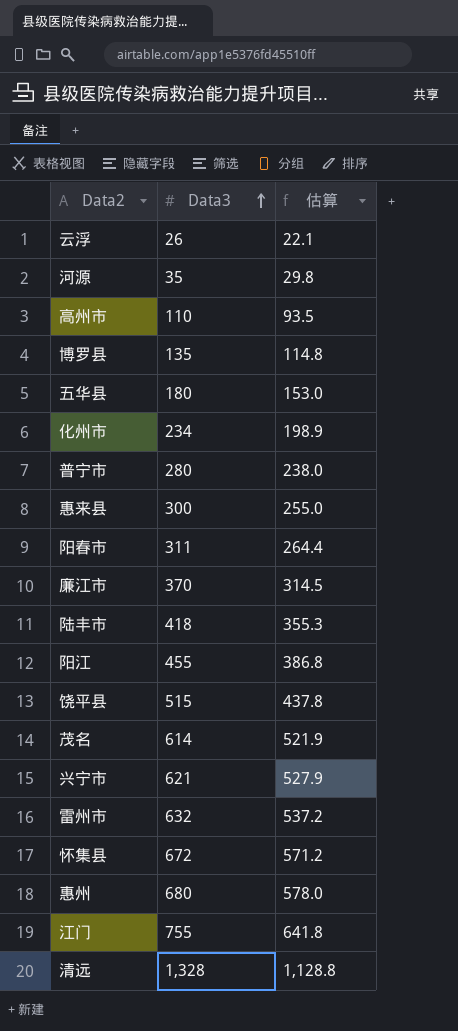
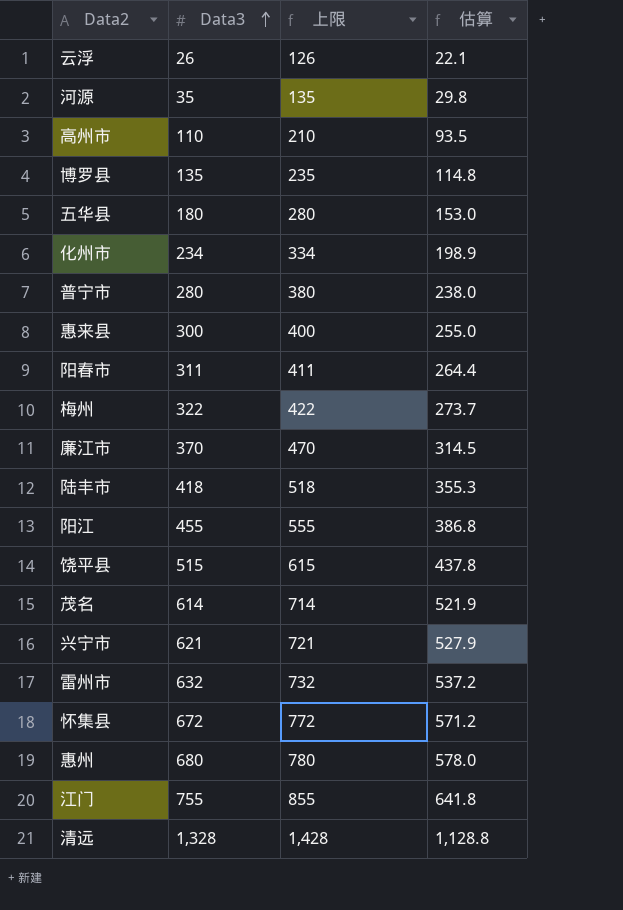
column 上限 | formula: none -> [Data3] + 100
row 梅州: none -> 322 | 422 | 273.7

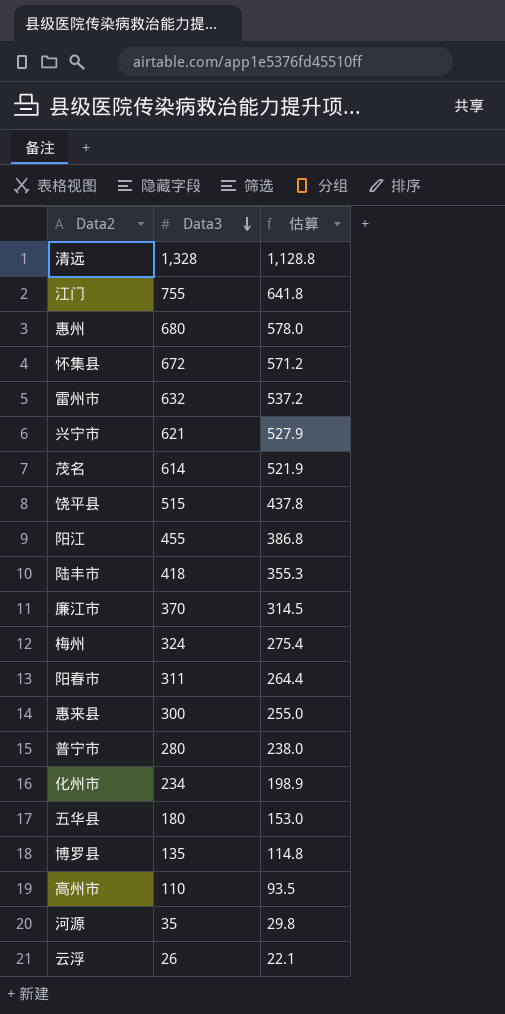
row order: Data3 ascending -> Data3 descending
column 上限 | formula: [Data3] + 100 -> none
梅州 | Data3: 322 -> 324
梅州 | 估算: 273.7 -> 275.4

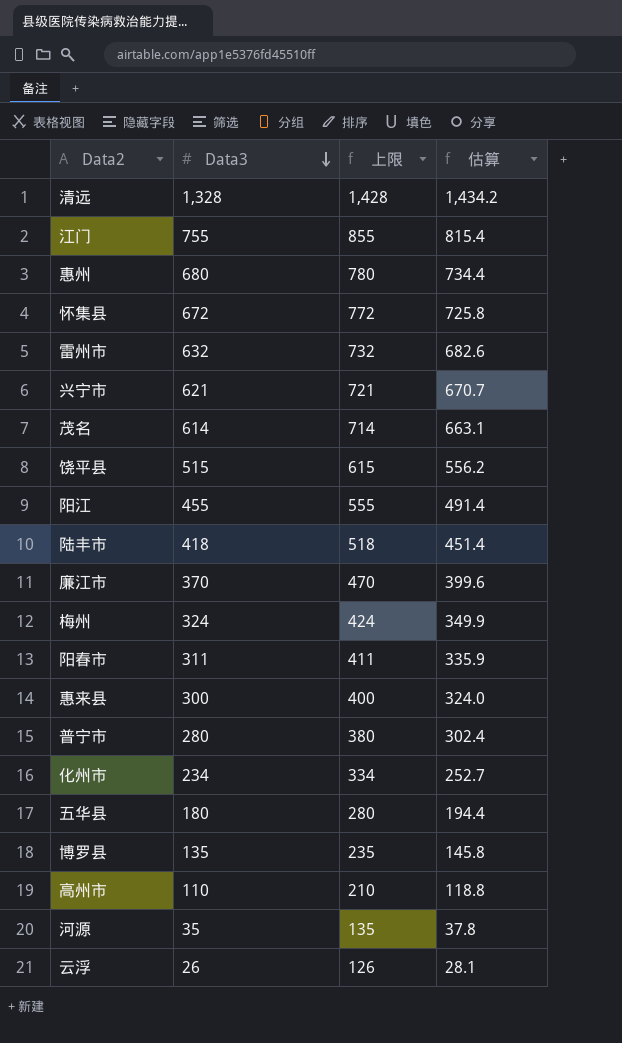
column 上限 | formula: none -> [Data3] + 100
column 估算 | formula: [Data3] * 0.85 -> [Data3] * 1.08

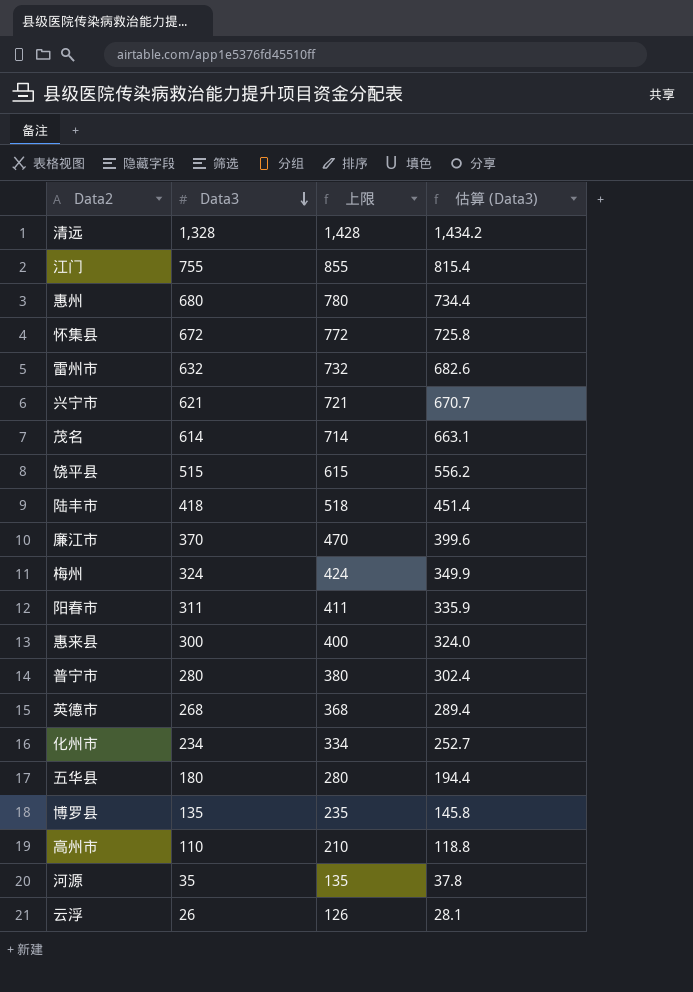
column name: 估算 -> 估算 (Data3)
row 阳江: 455 | 555 | 491.4 -> none
row 英德市: none -> 268 | 368 | 289.4

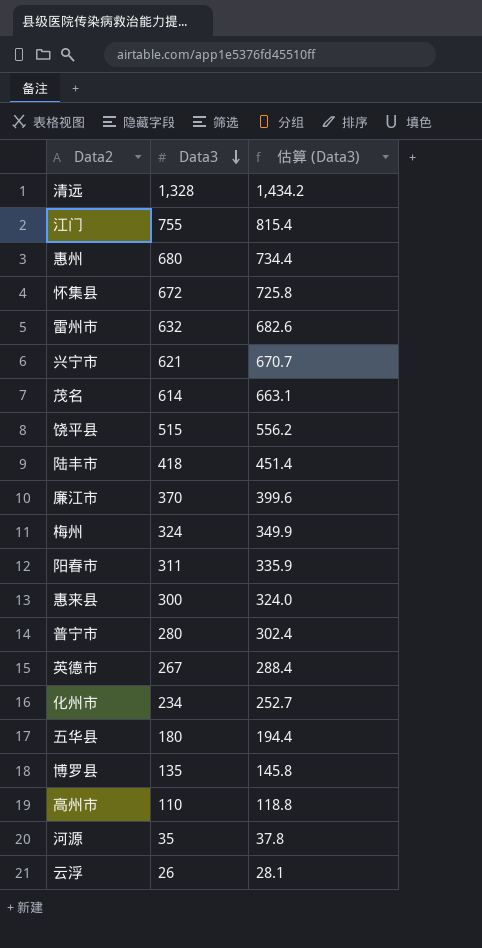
column 上限 | formula: [Data3] + 100 -> none
英德市 | Data3: 268 -> 267
英德市 | 估算 (Data3): 289.4 -> 288.4

